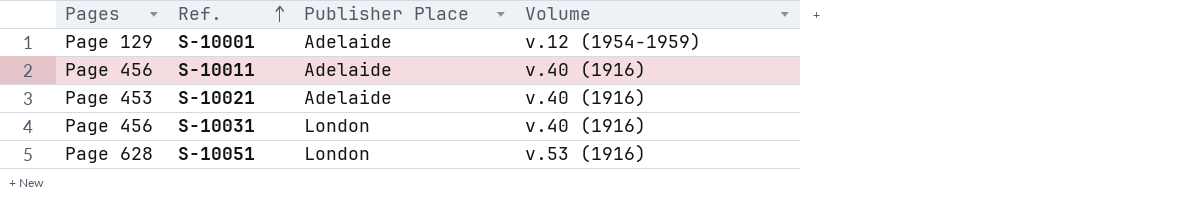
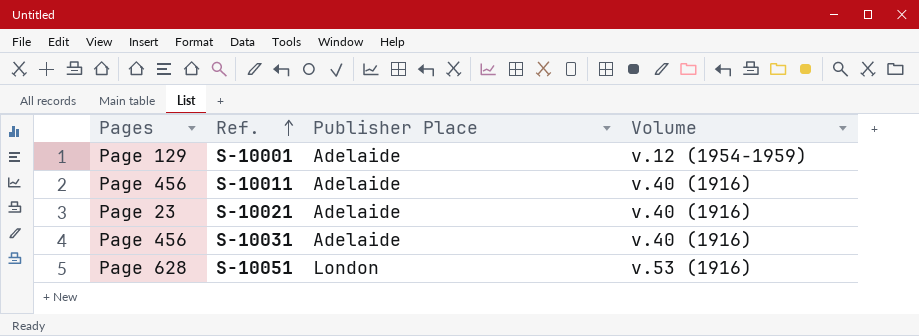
S-10021 | Pages: Page 453 -> Page 23
S-10031 | Publisher Place: London -> Adelaide

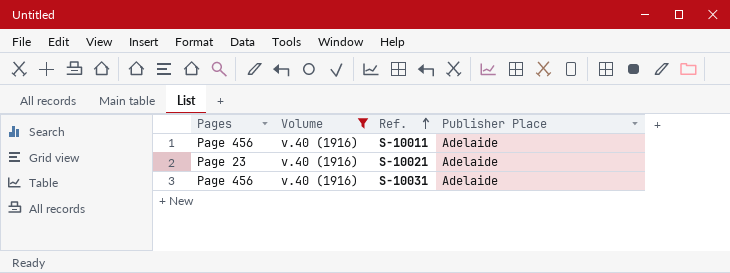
filter: none -> Volume = v.40 (1916)
column Volume | position: 4 -> 2

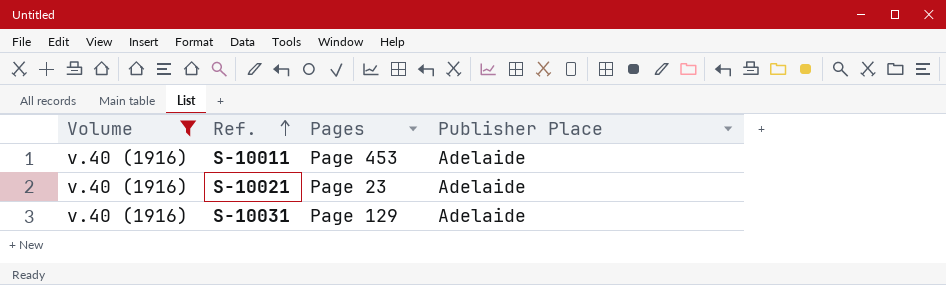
column Pages | position: 1 -> 3
S-10011 | Pages: Page 456 -> Page 453
S-10031 | Pages: Page 456 -> Page 129

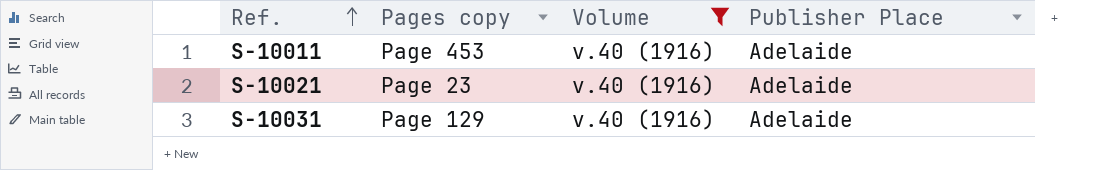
column name: Pages -> Pages copy
column Volume | position: 1 -> 3

